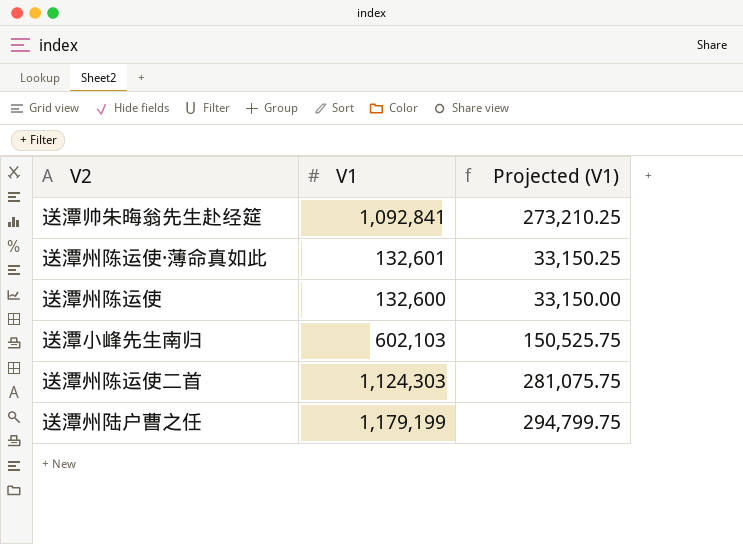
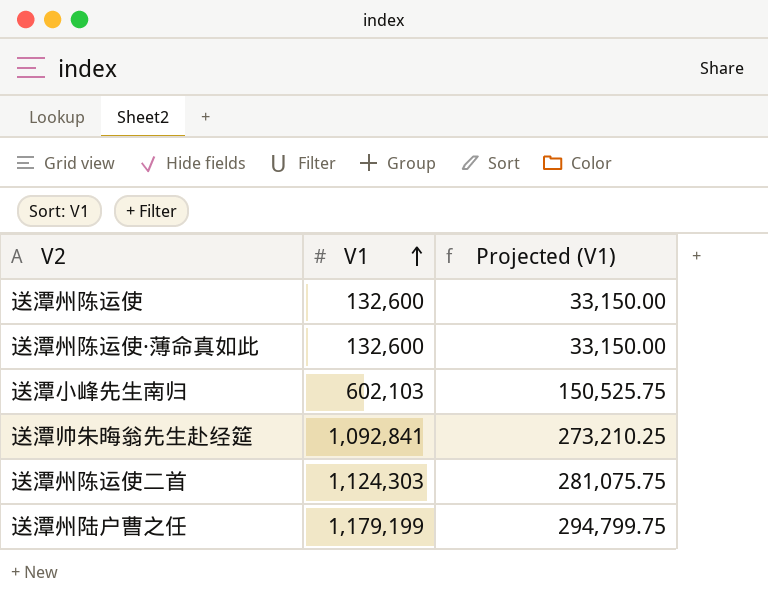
row order: none -> V1 ascending
送潭州陈运使·薄命真如此 | V1: 132,601 -> 132,600
送潭州陈运使·薄命真如此 | Projected (V1): 33,150.25 -> 33,150.00

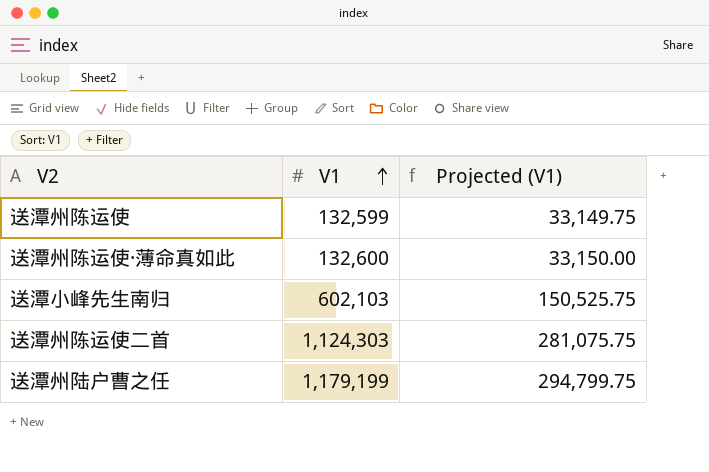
row 送潭帅朱晦翁先生赴经筵: 1,092,841 | 273,210.25 -> none
送潭州陈运使 | V1: 132,600 -> 132,599
送潭州陈运使 | Projected (V1): 33,150.00 -> 33,149.75

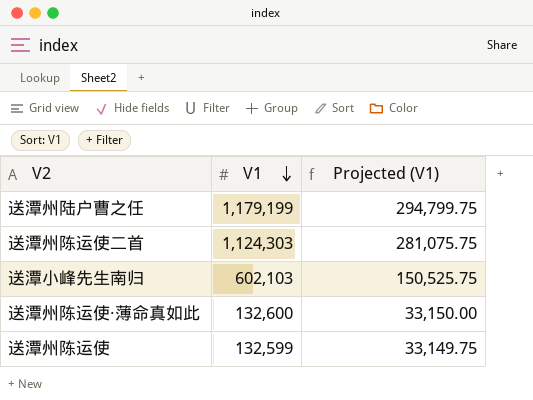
row order: V1 ascending -> V1 descending

